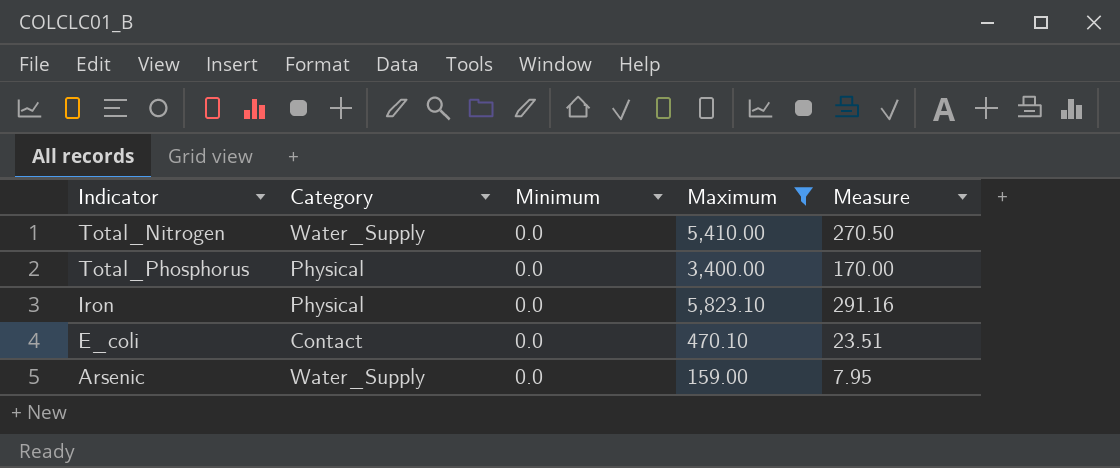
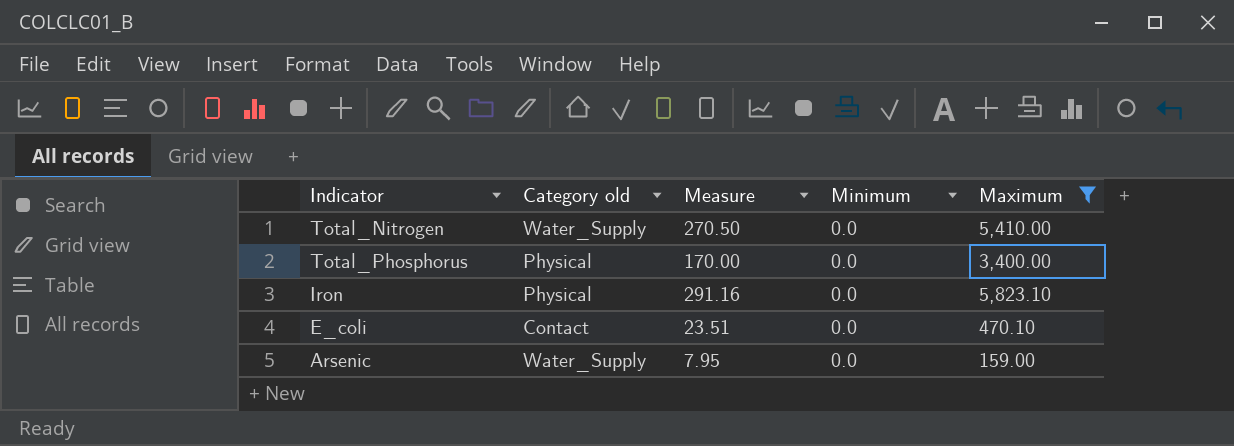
column name: Category -> Category old
column Measure | position: 5 -> 3

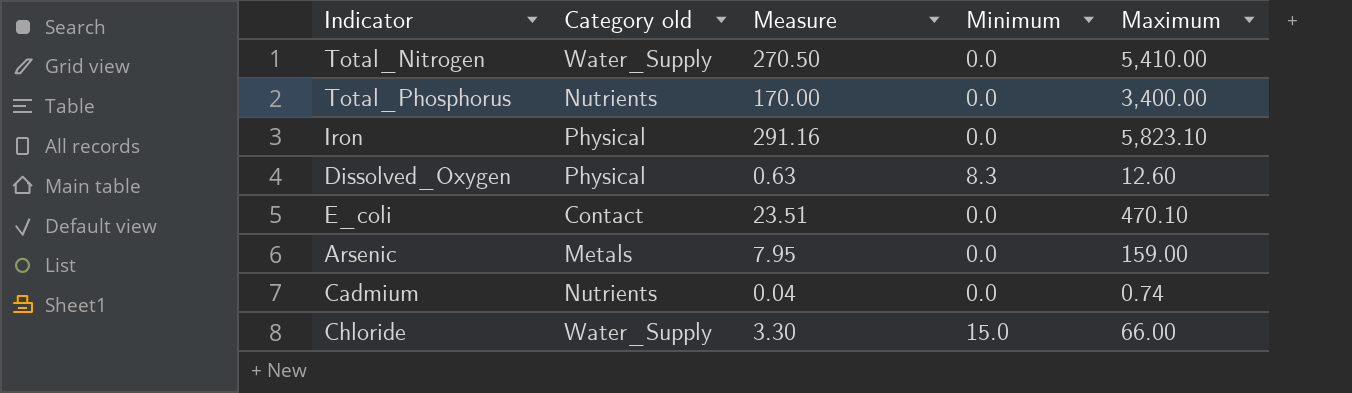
filter: Maximum >= 159.00 -> none
Total_Phosphorus | Category old: Physical -> Nutrients
Arsenic | Category old: Water_Supply -> Metals

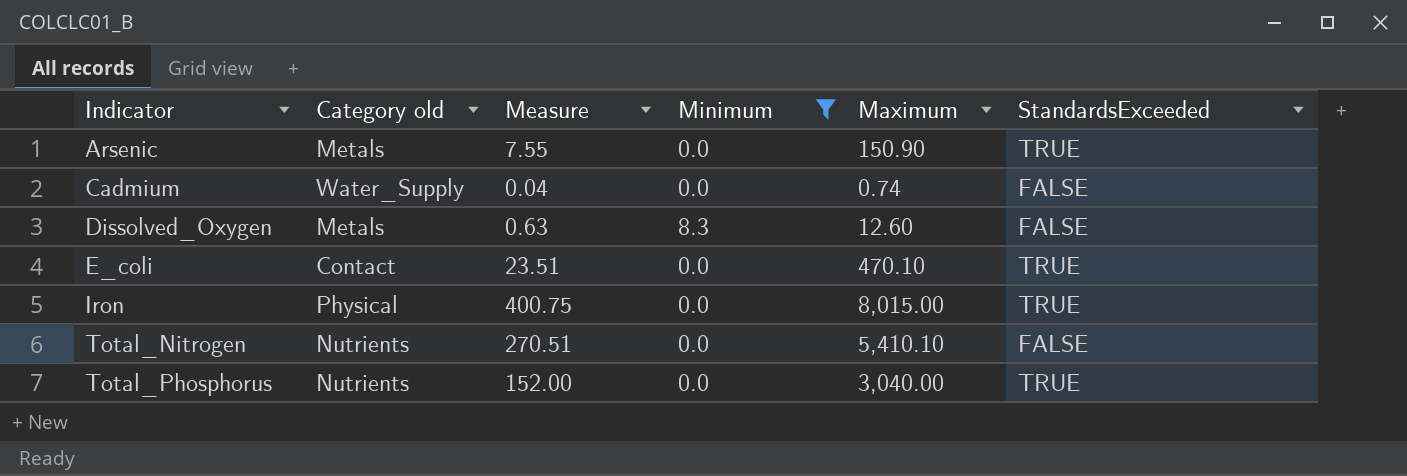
filter: none -> Minimum != 15.0
row order: none -> Indicator ascending
column StandardsExceeded | position: none -> 6
Arsenic | Measure: 7.95 -> 7.55
Arsenic | Maximum: 159.00 -> 150.90
Cadmium | Category old: Nutrients -> Water_Supply
Dissolved_Oxygen | Category old: Physical -> Metals
Iron | Measure: 291.16 -> 400.75
Iron | Maximum: 5,823.10 -> 8,015.00
Total_Nitrogen | Category old: Water_Supply -> Nutrients
Total_Nitrogen | Measure: 270.50 -> 270.51
Total_Nitrogen | Maximum: 5,410.00 -> 5,410.10
Total_Phosphorus | Measure: 170.00 -> 152.00
Total_Phosphorus | Maximum: 3,400.00 -> 3,040.00

